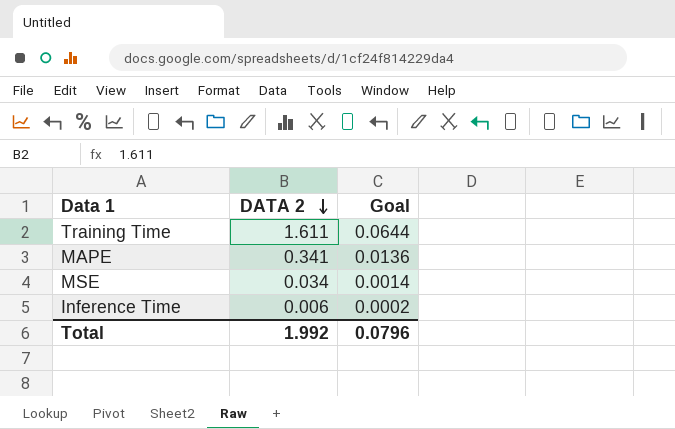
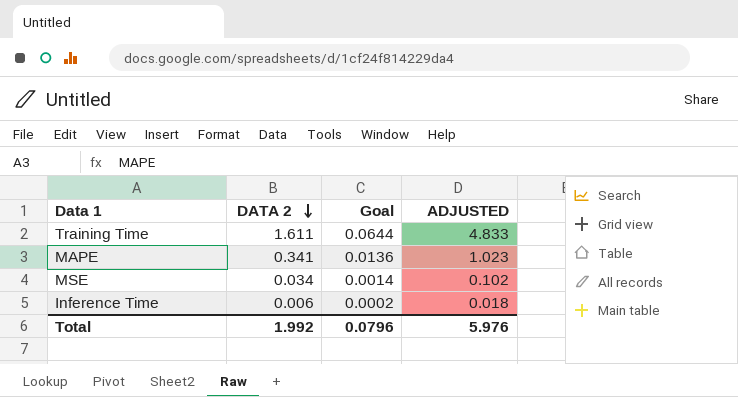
column ADJUSTED | formula: none -> [DATA 2] * 3

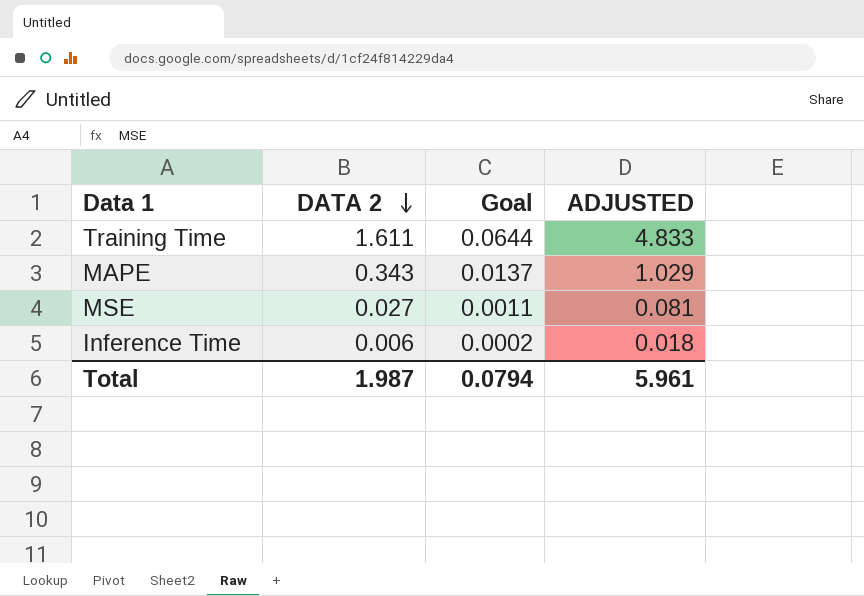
MAPE | DATA 2: 0.341 -> 0.343
MAPE | Goal: 0.0136 -> 0.0137
MAPE | ADJUSTED: 1.023 -> 1.029
MSE | DATA 2: 0.034 -> 0.027
MSE | Goal: 0.0014 -> 0.0011
MSE | ADJUSTED: 0.102 -> 0.081
Total | DATA 2: 1.992 -> 1.987
Total | Goal: 0.0796 -> 0.0794
Total | ADJUSTED: 5.976 -> 5.961

